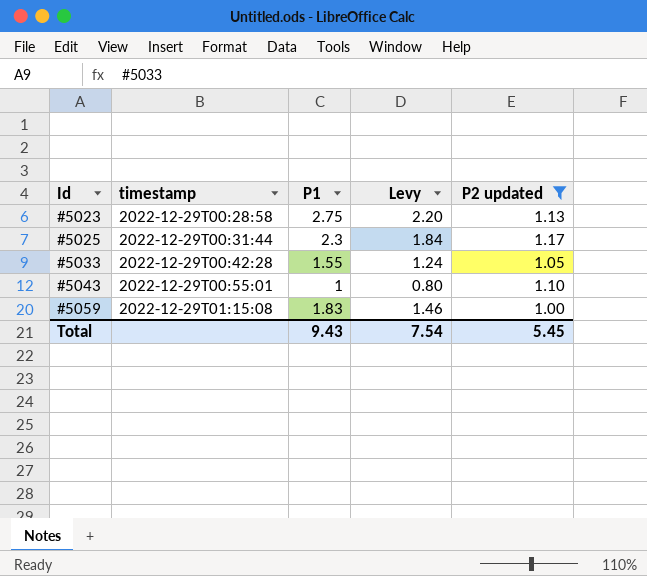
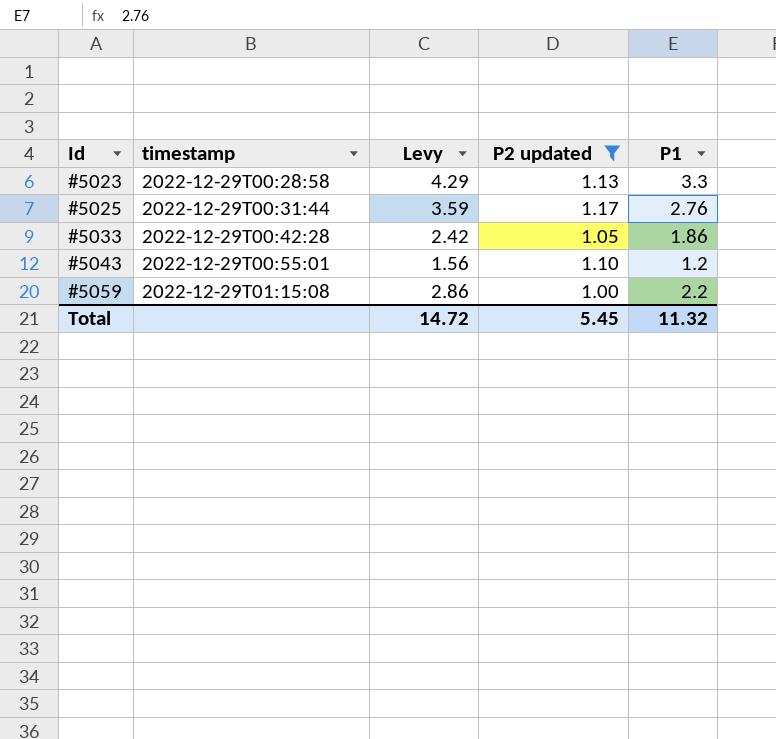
column Levy | formula: [P1] * 0.8 -> [P1] * 1.3
column P1 | position: 3 -> 5
#5023 | P1: 2.75 -> 3.3
#5025 | P1: 2.3 -> 2.76
#5033 | P1: 1.55 -> 1.86
#5043 | P1: 1 -> 1.2
#5059 | P1: 1.83 -> 2.2
Total | Levy: 7.54 -> 14.72
Total | P1: 9.43 -> 11.32

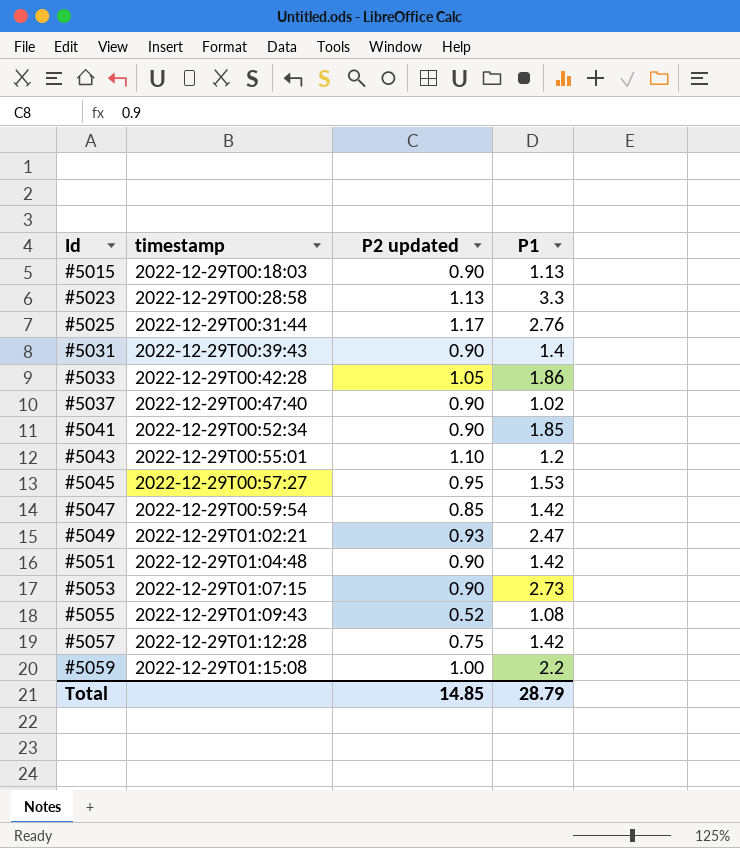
filter: P2 updated >= 1.00 -> none
column Levy | formula: [P1] * 1.3 -> none
Total | P2 updated: 5.45 -> 14.85
Total | P1: 11.32 -> 28.79

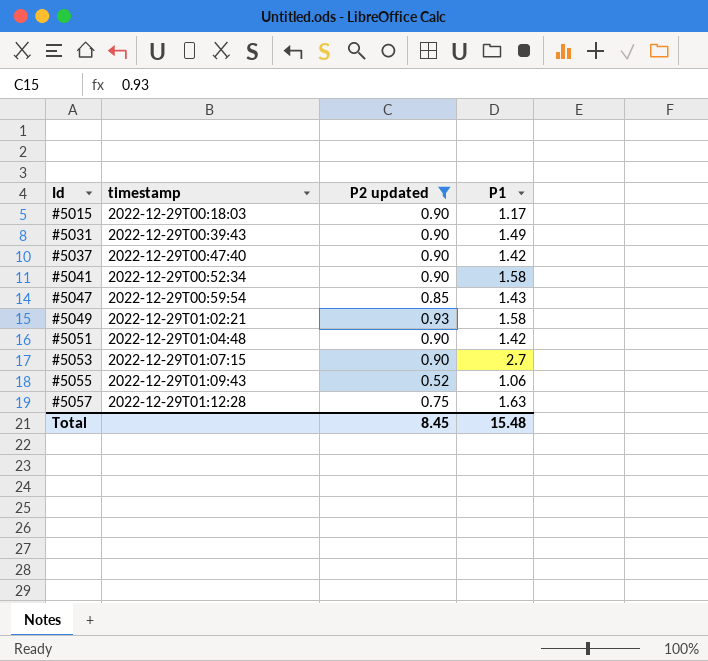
filter: none -> P2 updated <= 0.93
#5015 | P1: 1.13 -> 1.17
#5031 | P1: 1.4 -> 1.49
#5037 | P1: 1.02 -> 1.42
#5041 | P1: 1.85 -> 1.58
#5047 | P1: 1.42 -> 1.43
#5049 | P1: 2.47 -> 1.58
#5053 | P1: 2.73 -> 2.7
#5055 | P1: 1.08 -> 1.06
#5057 | P1: 1.42 -> 1.63
Total | P2 updated: 14.85 -> 8.45
Total | P1: 28.79 -> 15.48

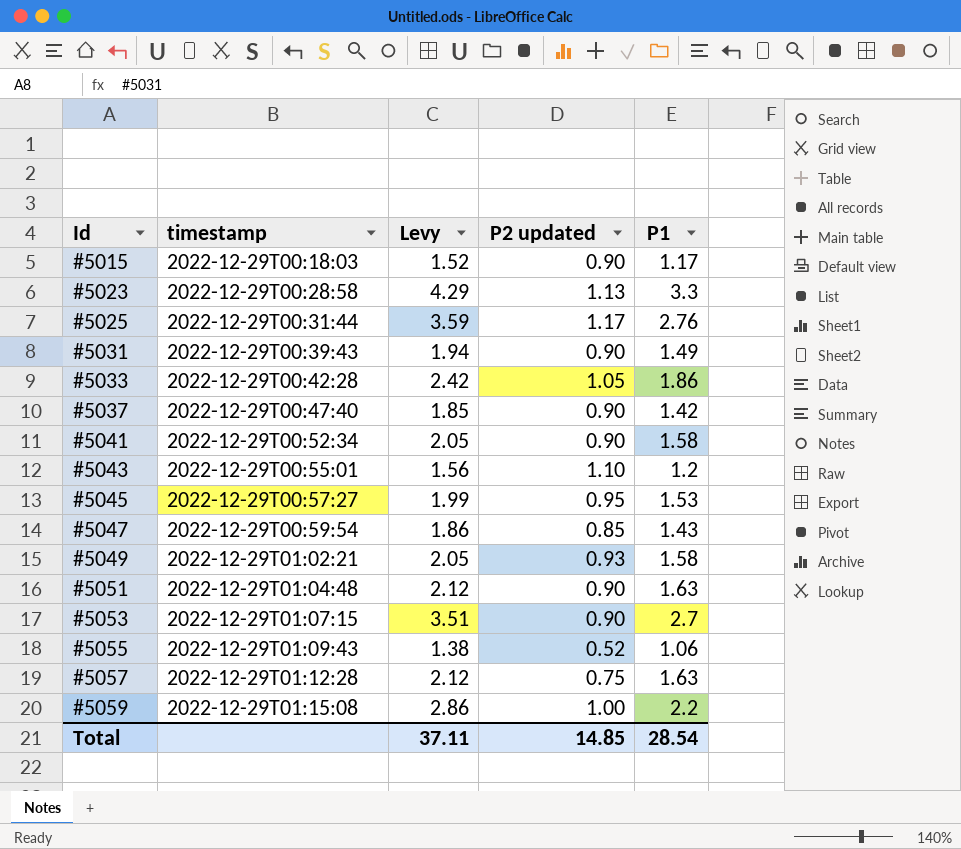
filter: P2 updated <= 0.93 -> none
column Levy | formula: none -> [P1] * 1.3
#5051 | P1: 1.42 -> 1.63
Total | P2 updated: 8.45 -> 14.85
Total | P1: 15.48 -> 28.54

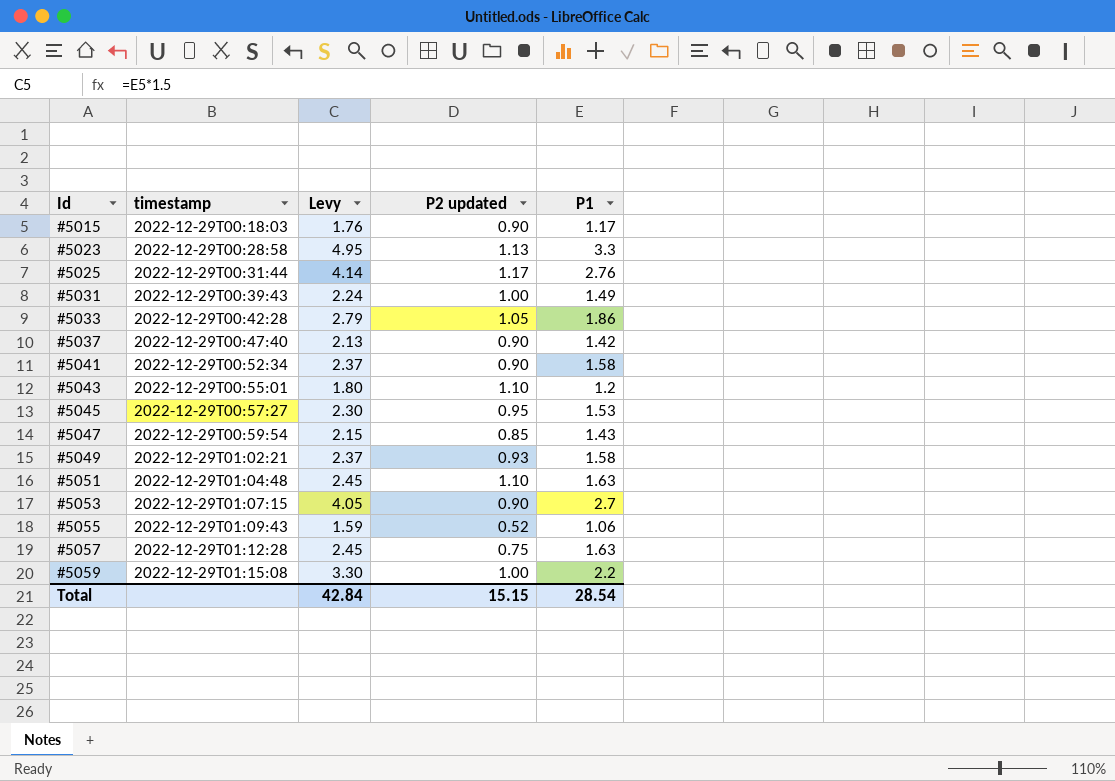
column Levy | formula: [P1] * 1.3 -> [P1] * 1.5
#5031 | P2 updated: 0.90 -> 1.00
#5051 | P2 updated: 0.90 -> 1.10
Total | Levy: 37.11 -> 42.84
Total | P2 updated: 14.85 -> 15.15

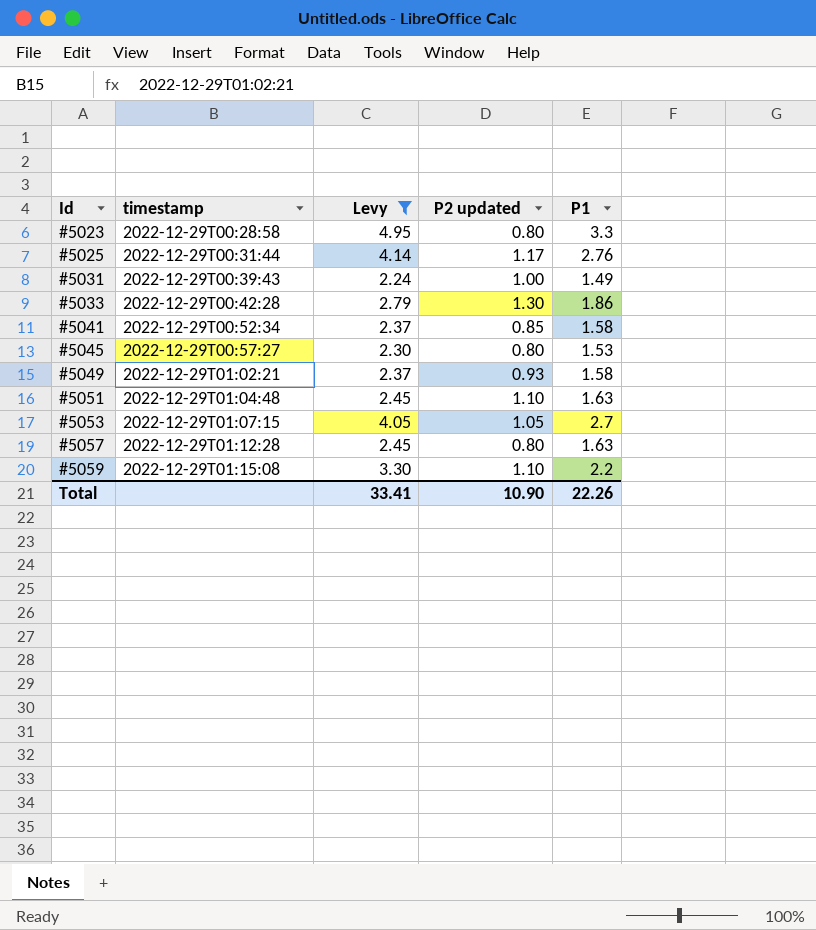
filter: none -> Levy >= 2.24
#5023 | P2 updated: 1.13 -> 0.80
#5033 | P2 updated: 1.05 -> 1.30
#5041 | P2 updated: 0.90 -> 0.85
#5045 | P2 updated: 0.95 -> 0.80
#5053 | P2 updated: 0.90 -> 1.05
#5057 | P2 updated: 0.75 -> 0.80
#5059 | P2 updated: 1.00 -> 1.10
Total | Levy: 42.84 -> 33.41
Total | P2 updated: 15.15 -> 10.90
Total | P1: 28.54 -> 22.26

